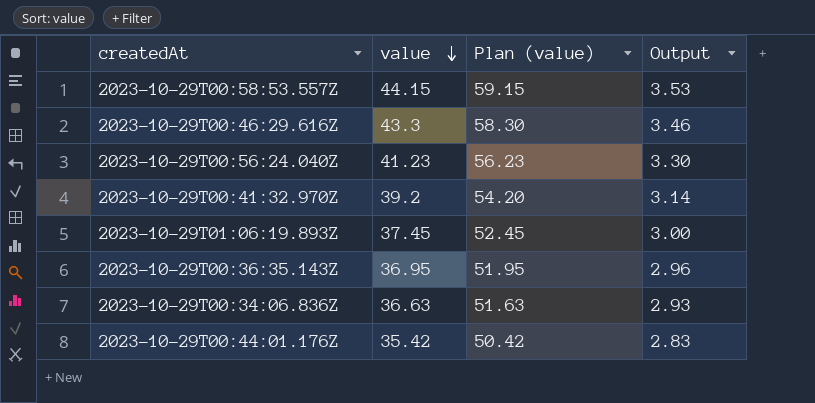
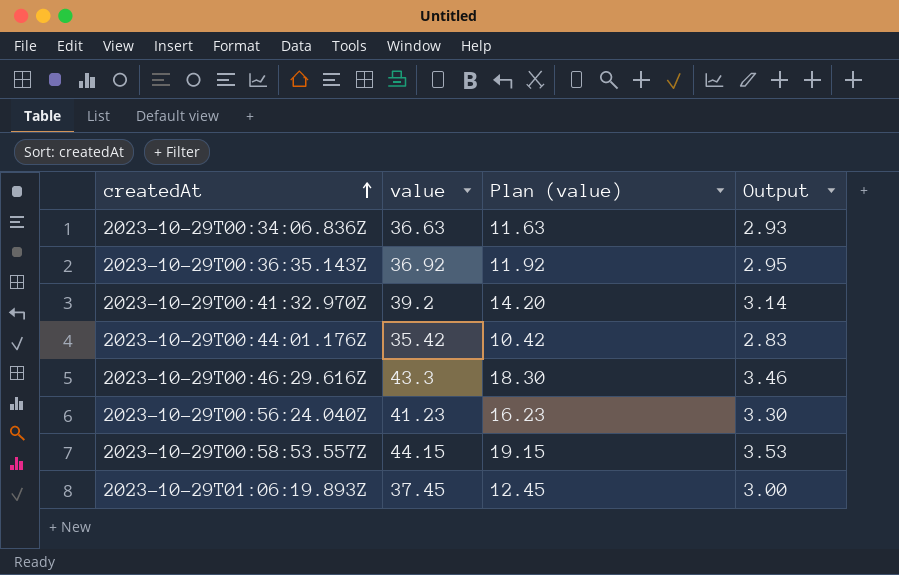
row order: value descending -> createdAt ascending
column Plan (value) | formula: [value] + 15 -> [value] - 25
2023-10-29T00:36:35.143Z | value: 36.95 -> 36.92
2023-10-29T00:36:35.143Z | Output: 2.96 -> 2.95

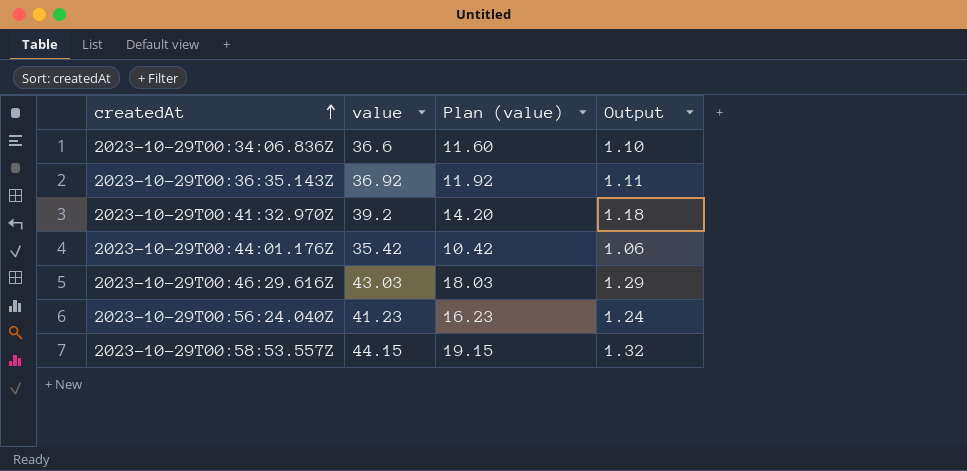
column Output | formula: [value] * 0.08 -> [value] * 0.03
row 2023-10-29T01:06:19.893Z: 37.45 | 12.45 | 3.00 -> none
2023-10-29T00:34:06.836Z | value: 36.63 -> 36.6
2023-10-29T00:34:06.836Z | Plan (value): 11.63 -> 11.60
2023-10-29T00:46:29.616Z | value: 43.3 -> 43.03
2023-10-29T00:46:29.616Z | Plan (value): 18.30 -> 18.03

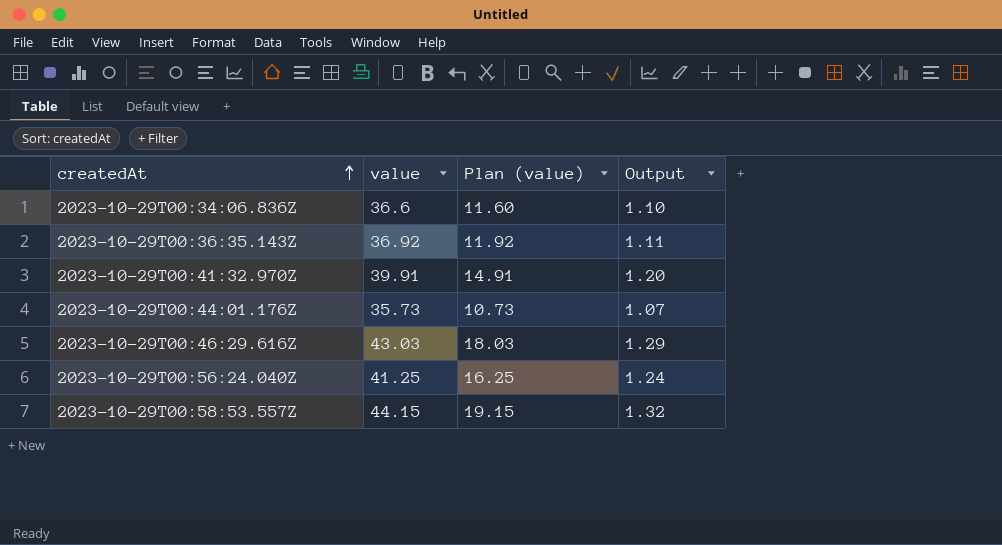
2023-10-29T00:41:32.970Z | value: 39.2 -> 39.91
2023-10-29T00:41:32.970Z | Plan (value): 14.20 -> 14.91
2023-10-29T00:41:32.970Z | Output: 1.18 -> 1.20
2023-10-29T00:44:01.176Z | value: 35.42 -> 35.73
2023-10-29T00:44:01.176Z | Plan (value): 10.42 -> 10.73
2023-10-29T00:44:01.176Z | Output: 1.06 -> 1.07
2023-10-29T00:56:24.040Z | value: 41.23 -> 41.25
2023-10-29T00:56:24.040Z | Plan (value): 16.23 -> 16.25

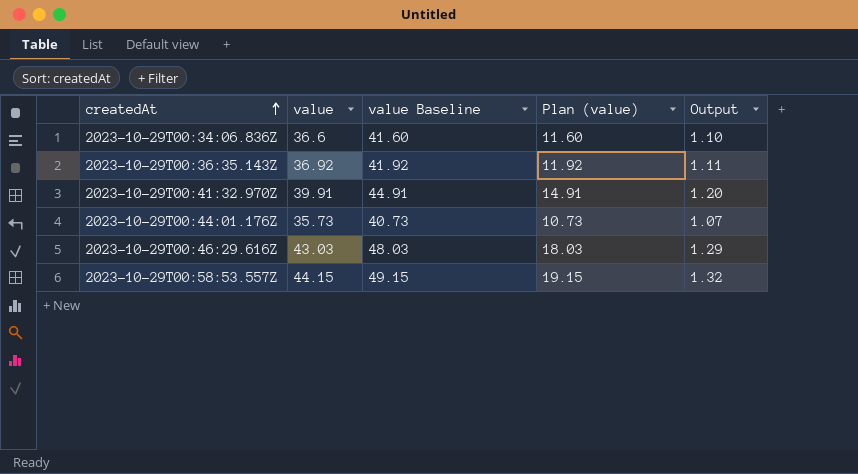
column value Baseline | formula: none -> [value] + 5
row 2023-10-29T00:56:24.040Z: 41.25 | 16.25 | 1.24 -> none

